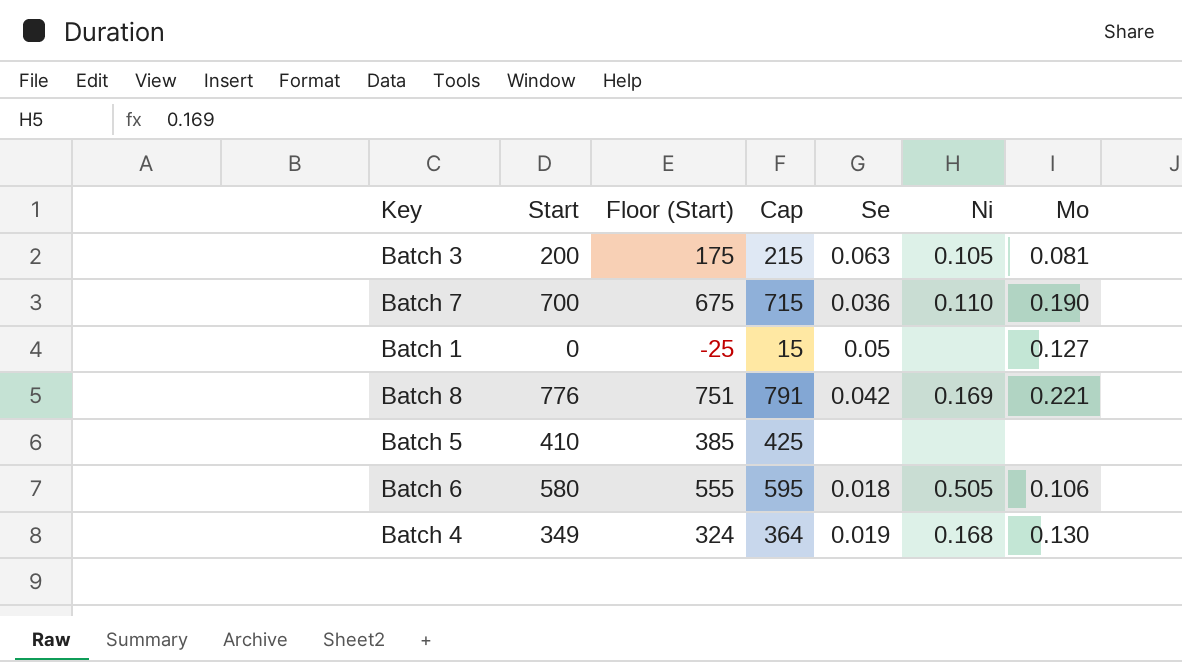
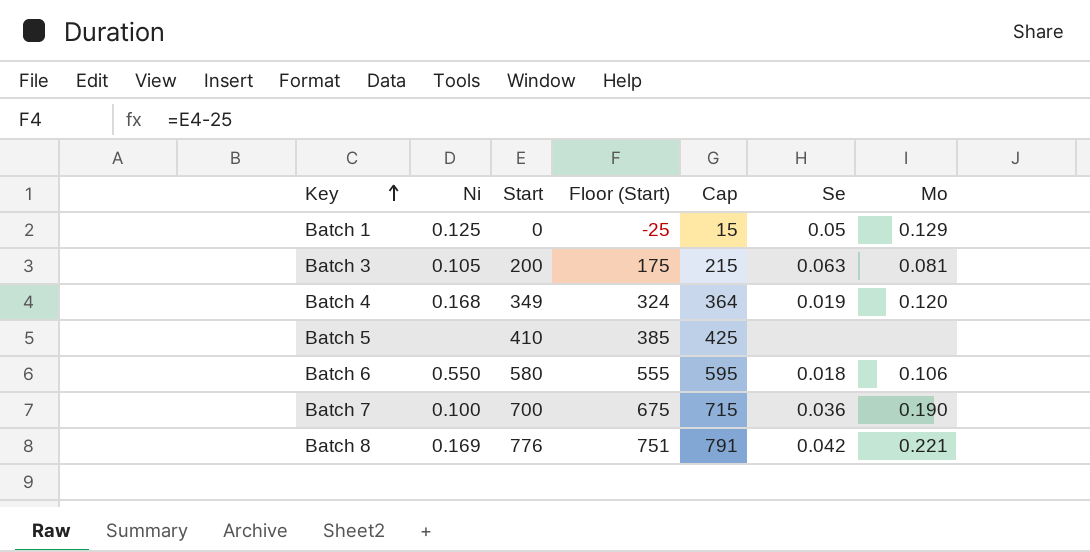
row order: none -> Key ascending
column Ni | position: 6 -> 2
Batch 1 | Ni: none -> 0.125
Batch 1 | Mo: 0.127 -> 0.129
Batch 4 | Mo: 0.130 -> 0.120
Batch 6 | Ni: 0.505 -> 0.550
Batch 7 | Ni: 0.110 -> 0.100

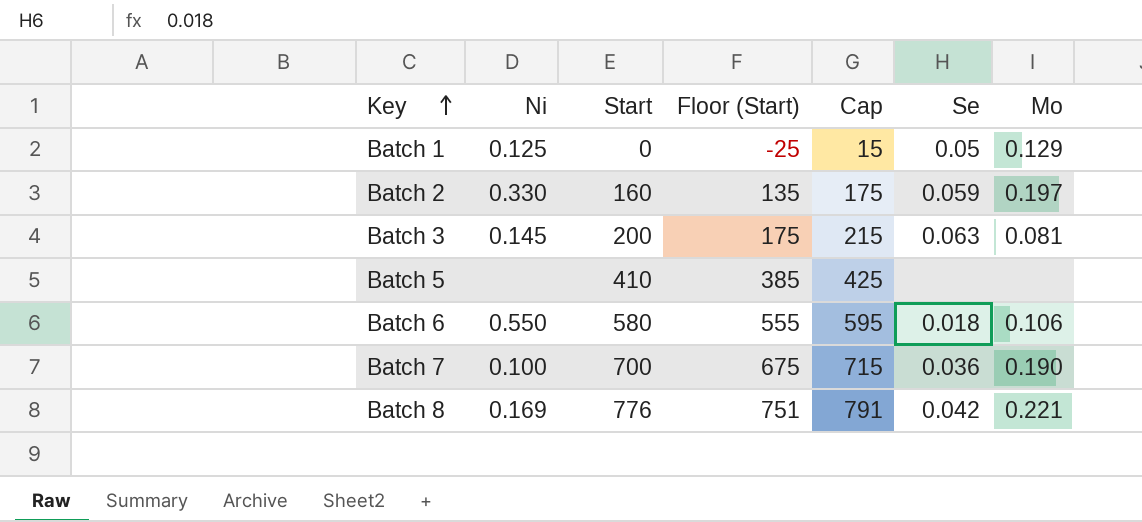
row Batch 4: 0.168 | 349 | 324 | 364 | 0.019 | 0.120 -> none
row Batch 2: none -> 0.330 | 160 | 135 | 175 | 0.059 | 0.197
Batch 3 | Ni: 0.105 -> 0.145

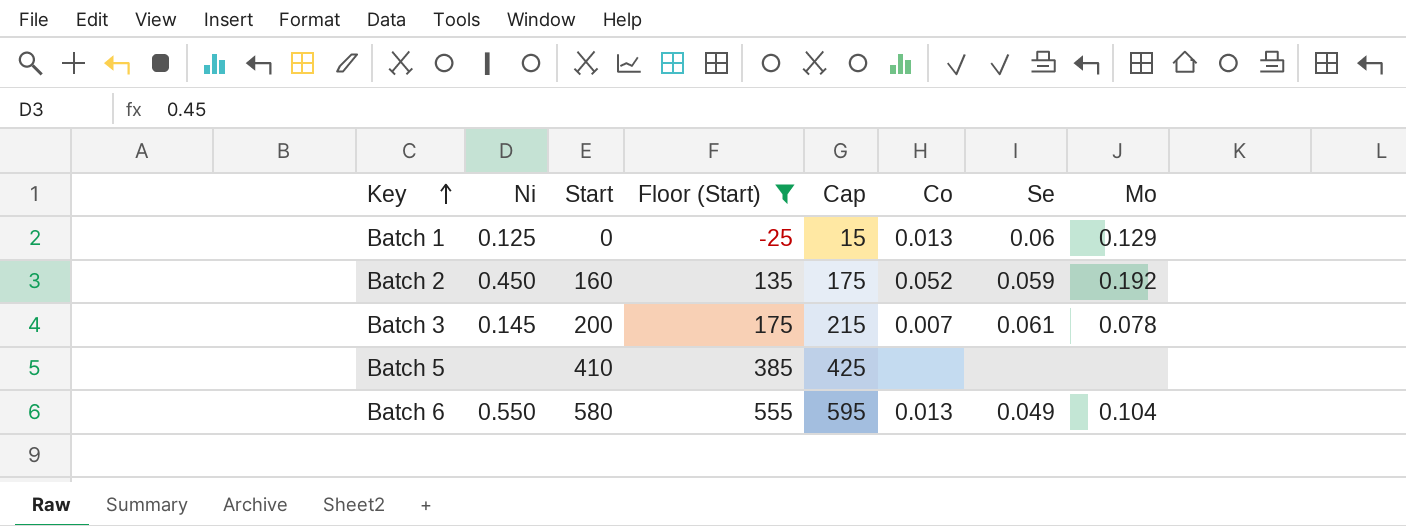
filter: none -> Floor (Start) <= 555
column Co | position: none -> 6
Batch 1 | Se: 0.05 -> 0.06
Batch 2 | Ni: 0.330 -> 0.450
Batch 2 | Mo: 0.197 -> 0.192
Batch 3 | Se: 0.063 -> 0.061
Batch 3 | Mo: 0.081 -> 0.078
Batch 6 | Se: 0.018 -> 0.049
Batch 6 | Mo: 0.106 -> 0.104

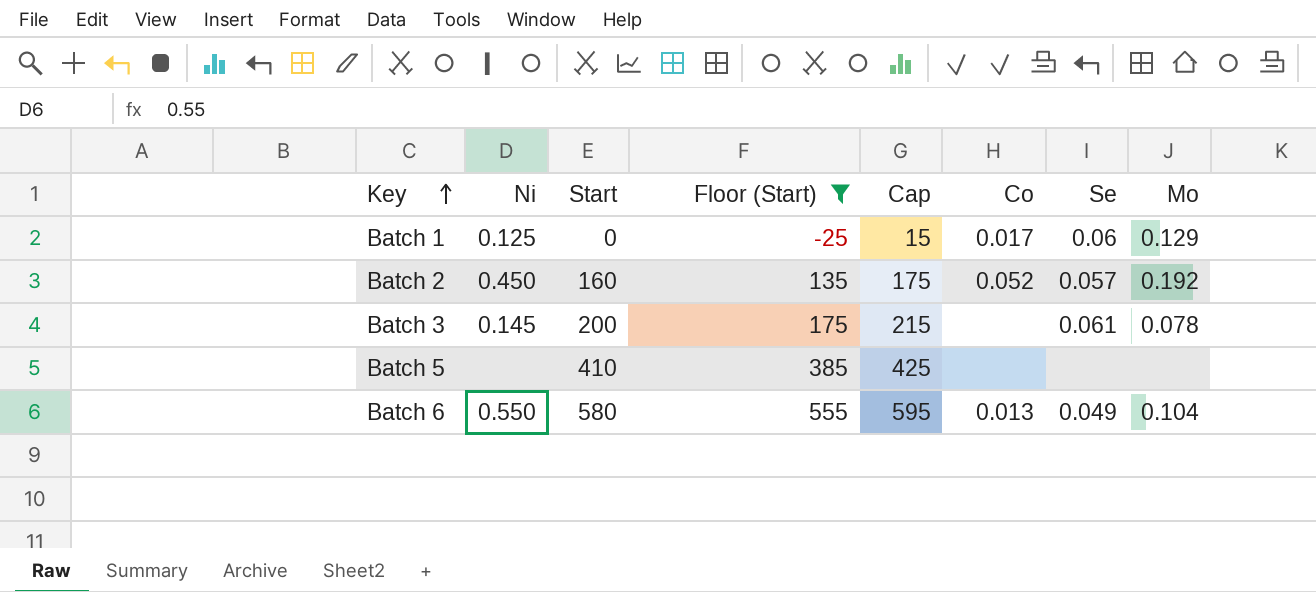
Batch 1 | Co: 0.013 -> 0.017
Batch 2 | Se: 0.059 -> 0.057
Batch 3 | Co: 0.007 -> none

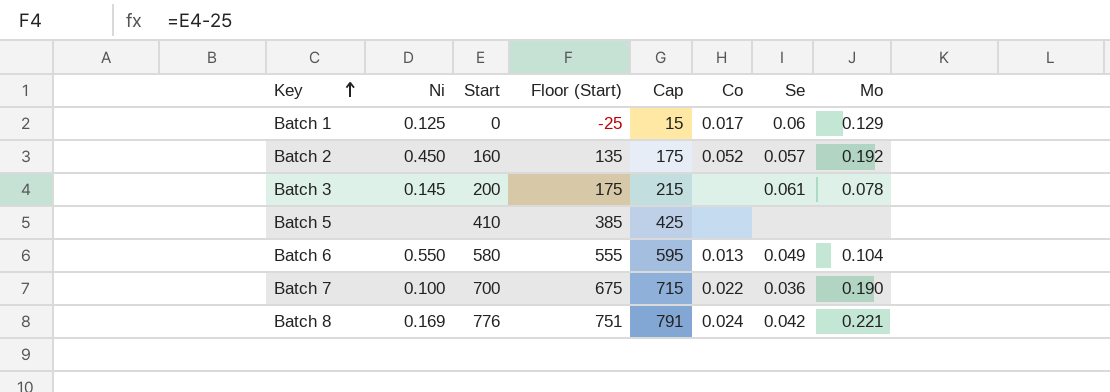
filter: Floor (Start) <= 555 -> none

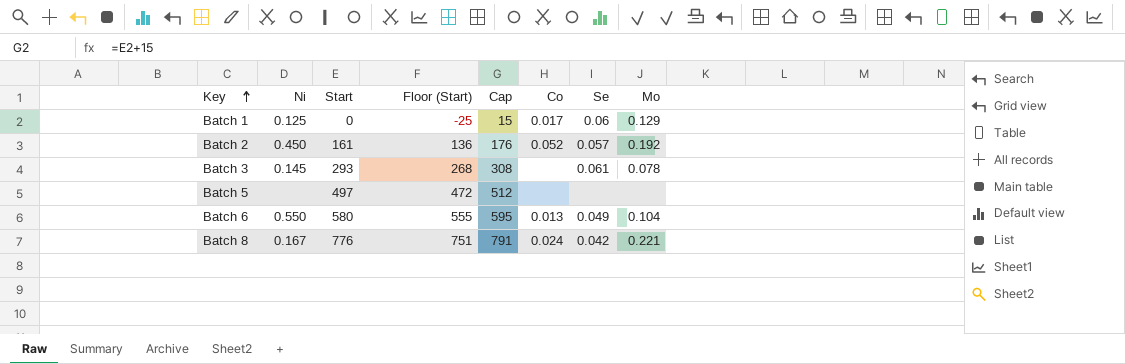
row Batch 7: 0.100 | 700 | 675 | 715 | 0.022 | 0.036 | 0.190 -> none
Batch 2 | Start: 160 -> 161
Batch 2 | Floor (Start): 135 -> 136
Batch 2 | Cap: 175 -> 176
Batch 3 | Start: 200 -> 293
Batch 3 | Floor (Start): 175 -> 268
Batch 3 | Cap: 215 -> 308
Batch 5 | Start: 410 -> 497
Batch 5 | Floor (Start): 385 -> 472
Batch 5 | Cap: 425 -> 512
Batch 8 | Ni: 0.169 -> 0.167

